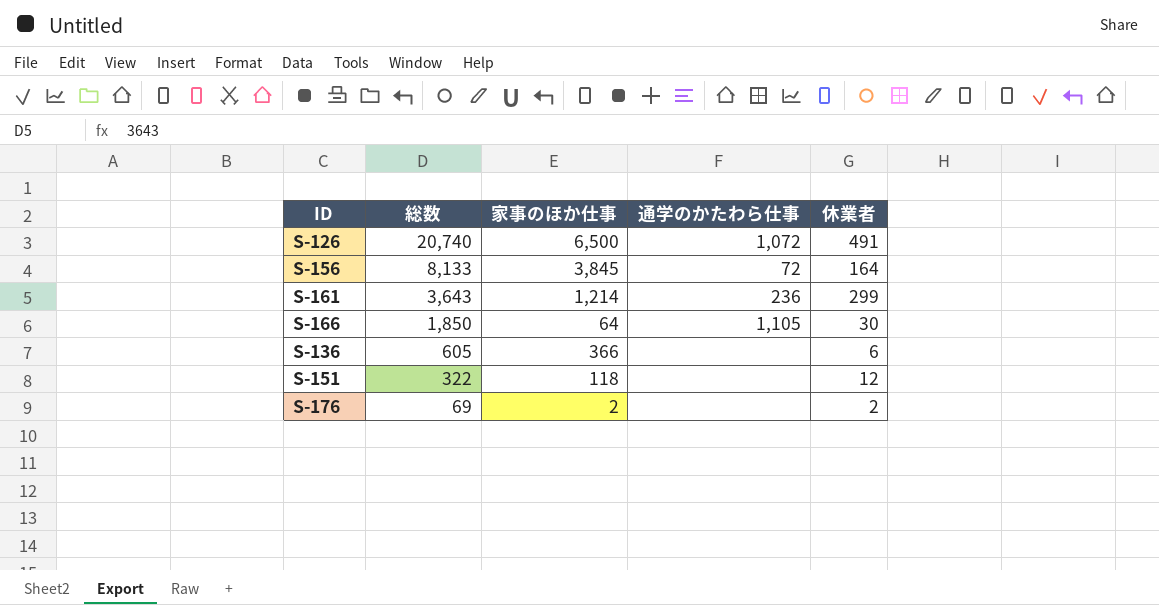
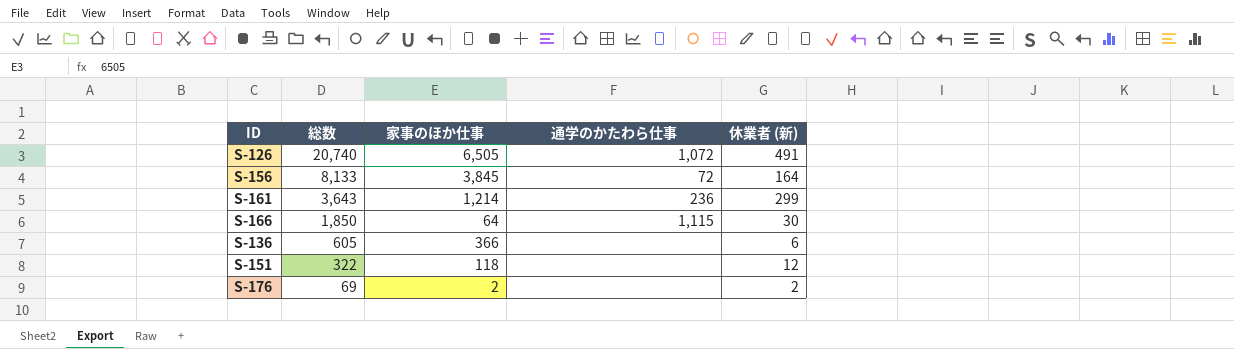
column name: 休業者 -> 休業者 (新)
S-126 | 家事のほか仕事: 6,500 -> 6,505
S-166 | 通学のかたわら仕事: 1,105 -> 1,115

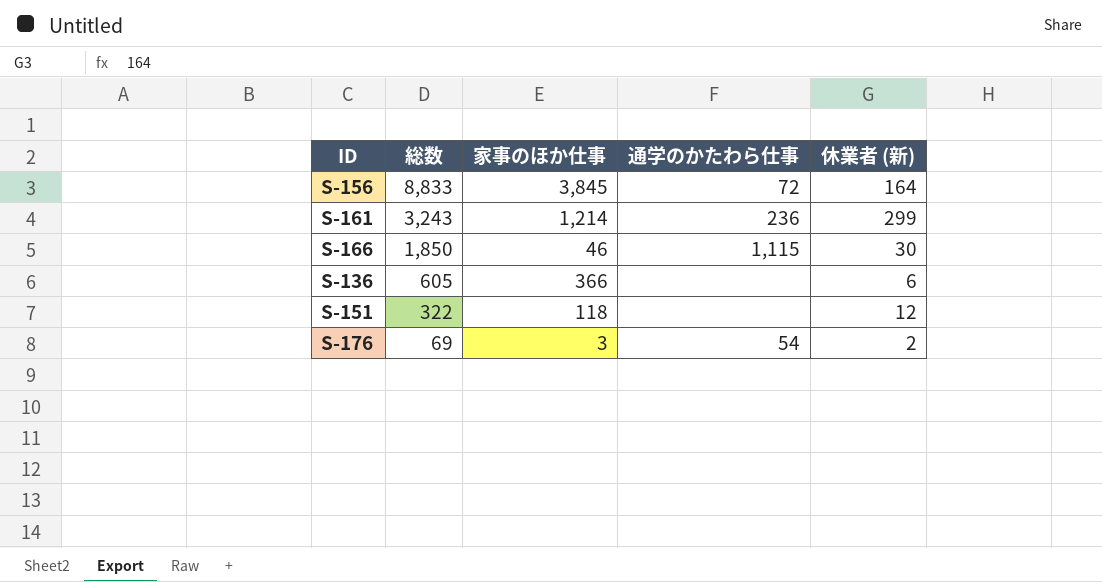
row S-126: 20,740 | 6,505 | 1,072 | 491 -> none
S-156 | 総数: 8,133 -> 8,833
S-161 | 総数: 3,643 -> 3,243
S-166 | 家事のほか仕事: 64 -> 46
S-176 | 家事のほか仕事: 2 -> 3
S-176 | 通学のかたわら仕事: none -> 54

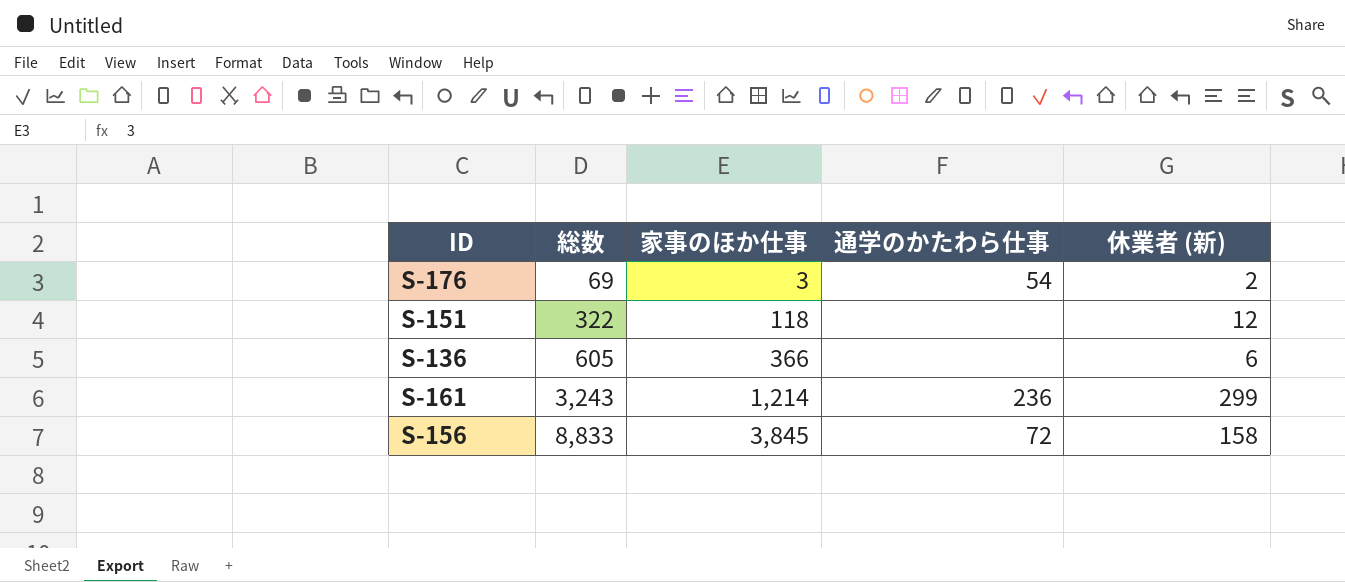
row order: 総数 descending -> 総数 ascending
row S-166: 1,850 | 46 | 1,115 | 30 -> none
S-156 | 休業者 (新): 164 -> 158

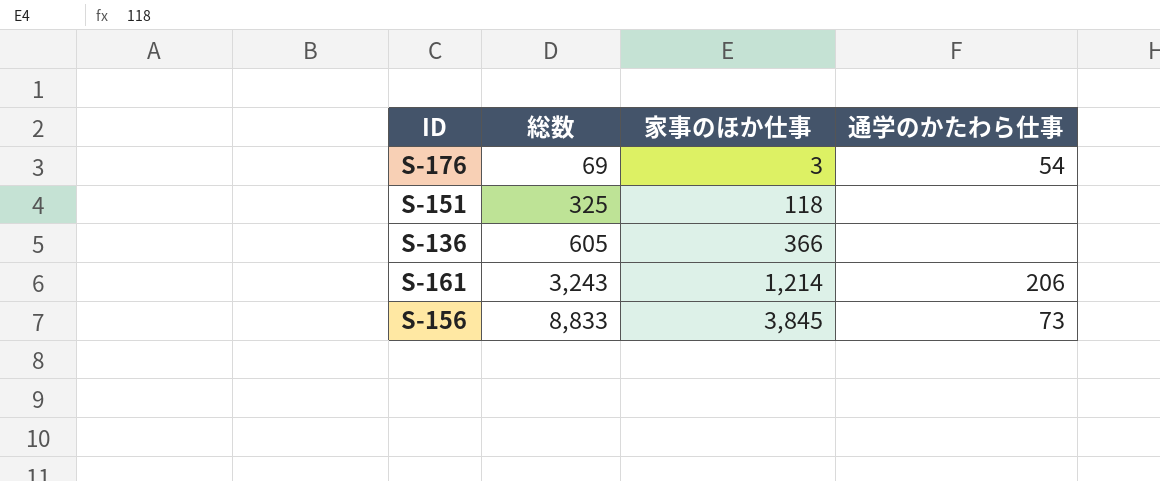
column 休業者 (新) | position: 5 -> none
S-151 | 総数: 322 -> 325
S-161 | 通学のかたわら仕事: 236 -> 206
S-156 | 通学のかたわら仕事: 72 -> 73

